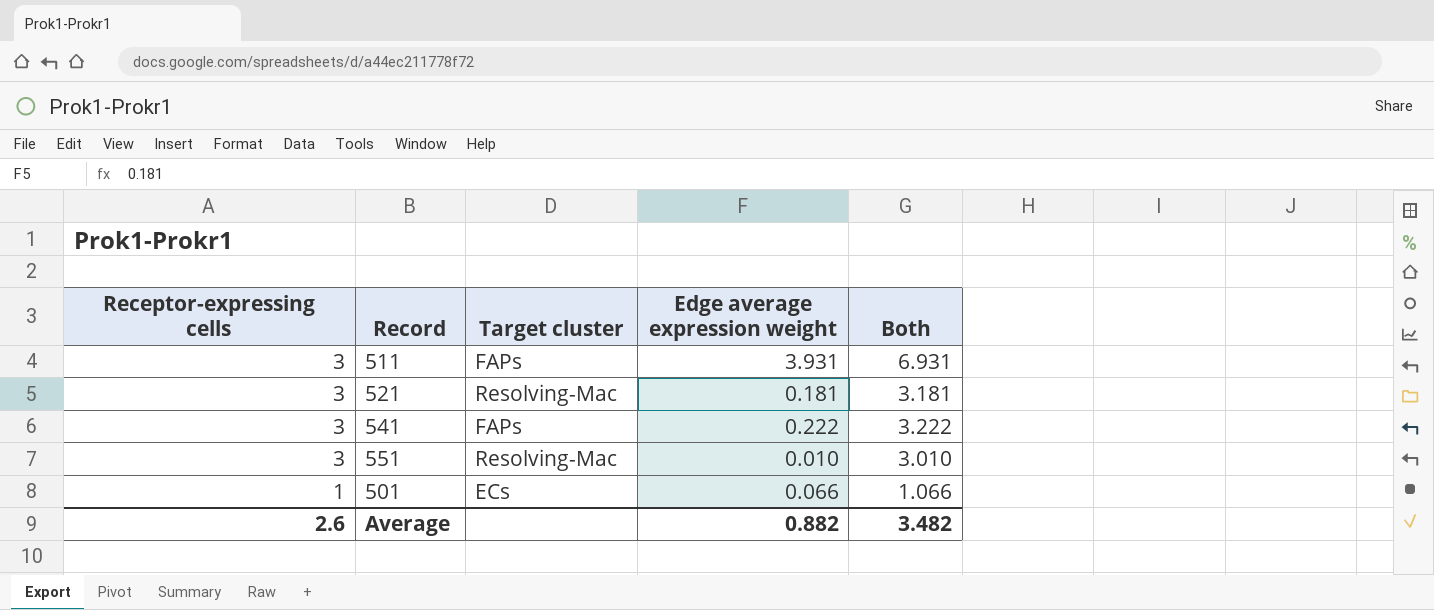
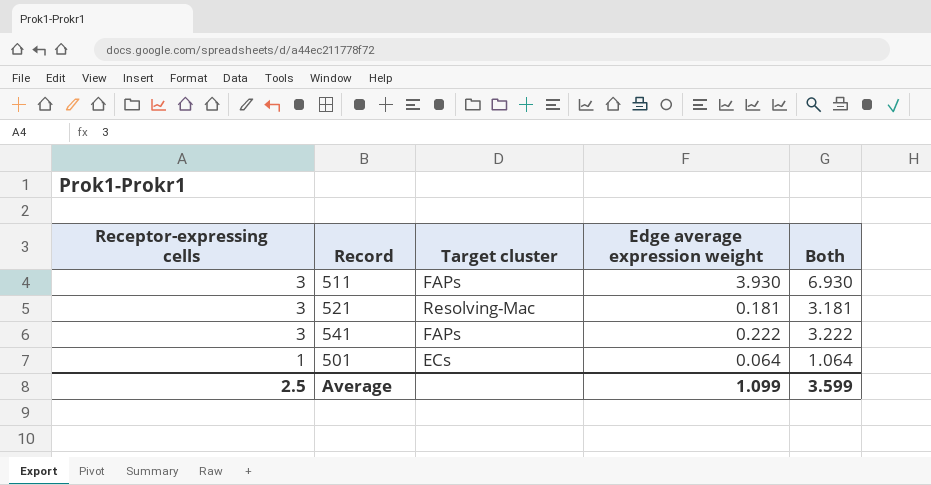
row 551: 3 | Resolving-Mac | 0.010 | 3.010 -> none
511 | Edge average expression weight: 3.931 -> 3.930
511 | Both: 6.931 -> 6.930
501 | Edge average expression weight: 0.066 -> 0.064
501 | Both: 1.066 -> 1.064
Average | Receptor-expressing cells: 2.6 -> 2.5
Average | Edge average expression weight: 0.882 -> 1.099
Average | Both: 3.482 -> 3.599

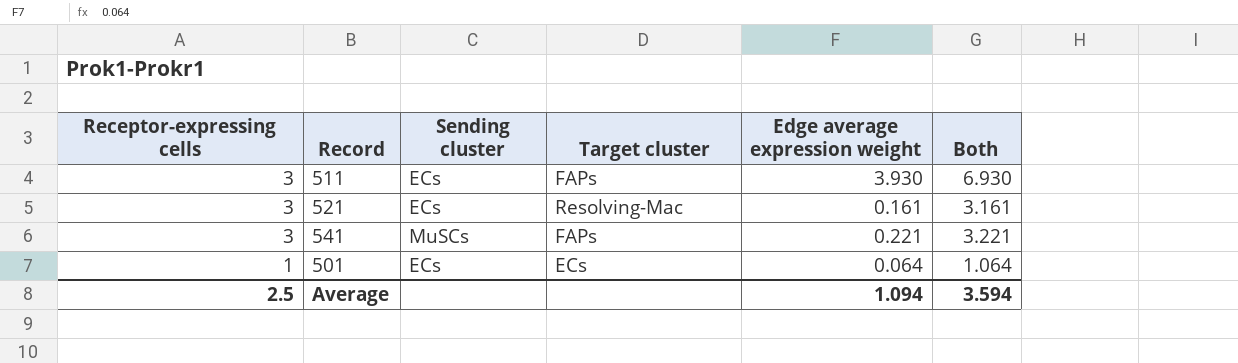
column Sending cluster | position: none -> 3
521 | Edge average expression weight: 0.181 -> 0.161
521 | Both: 3.181 -> 3.161
541 | Edge average expression weight: 0.222 -> 0.221
541 | Both: 3.222 -> 3.221
Average | Edge average expression weight: 1.099 -> 1.094
Average | Both: 3.599 -> 3.594

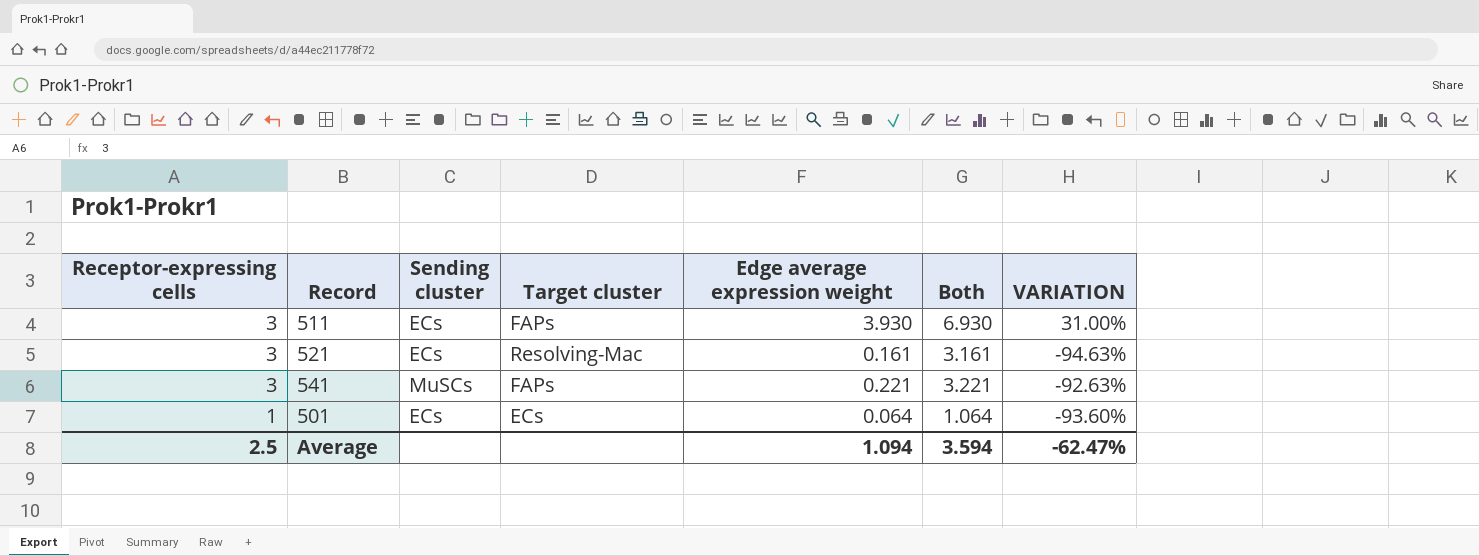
column VARIATION | formula: none -> ([Edge average expression weight] - [Receptor-expressing cells]) / [Receptor-expressing cells]

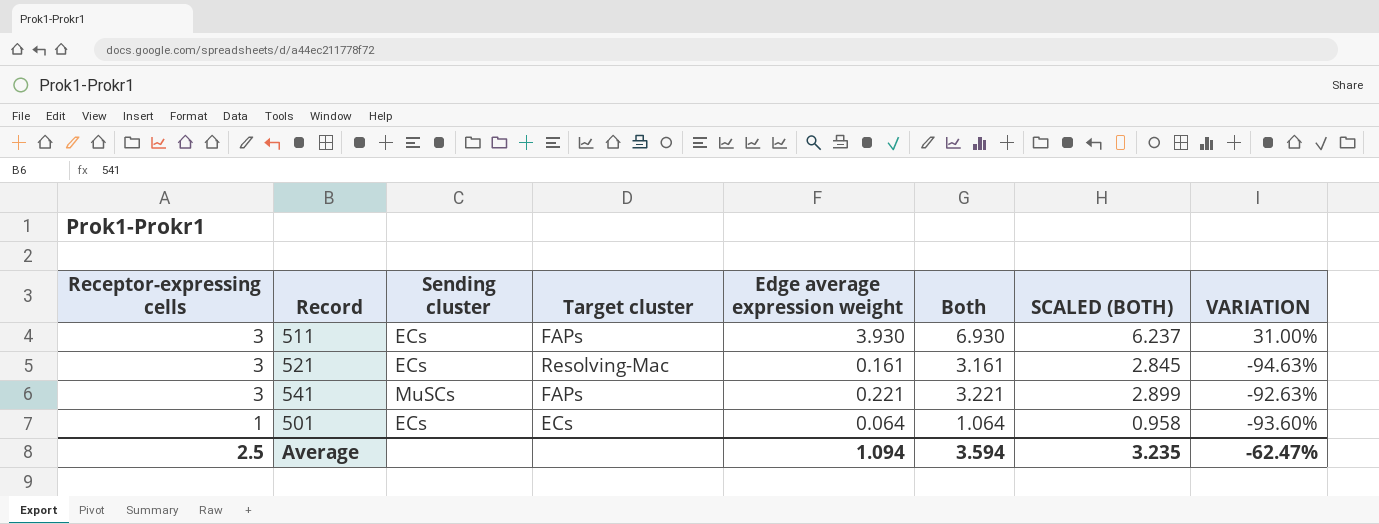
column SCALED (BOTH) | formula: none -> [Both] * 0.9

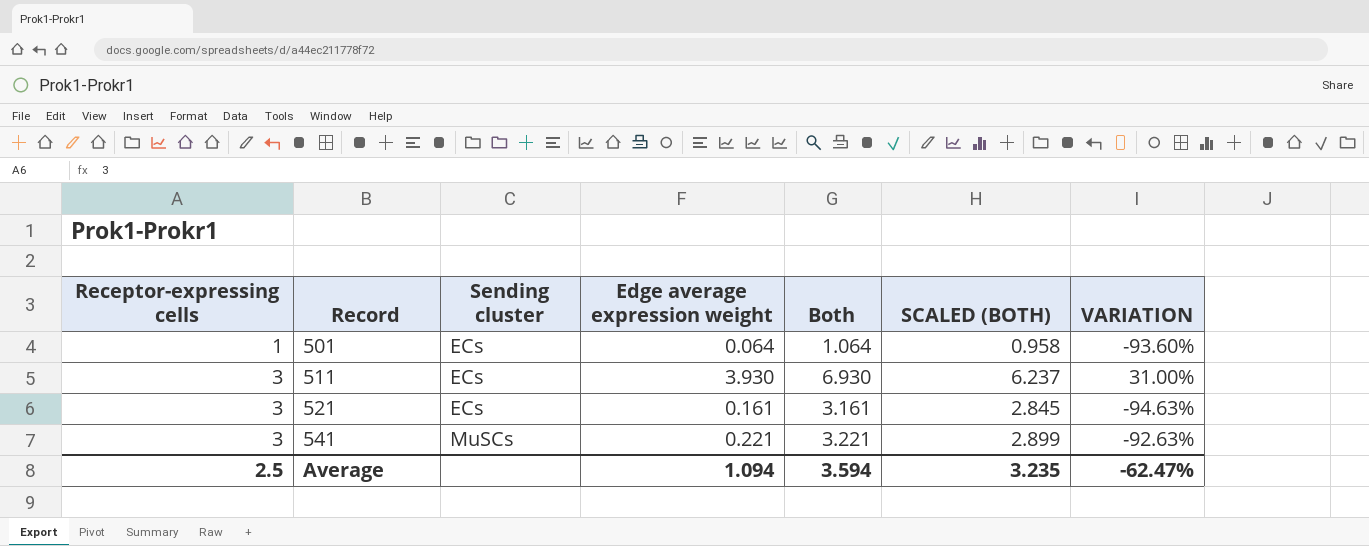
row order: Receptor-expressing cells descending -> Receptor-expressing cells ascending
column Target cluster | position: 4 -> none

